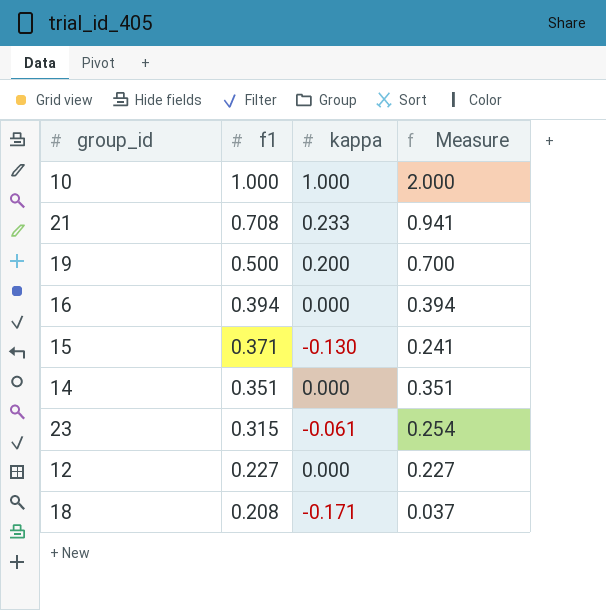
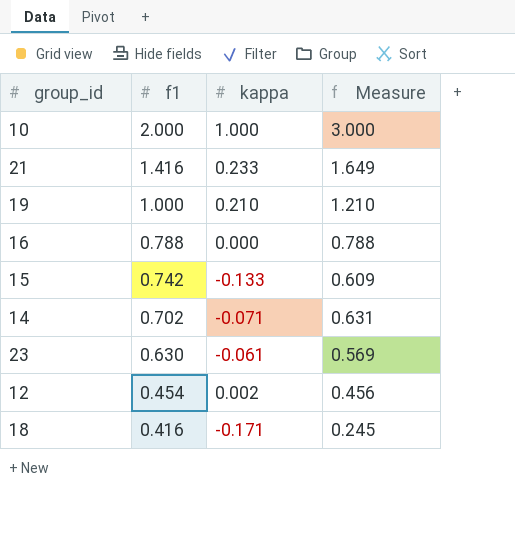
10 | f1: 1.000 -> 2.000
10 | Measure: 2.000 -> 3.000
21 | f1: 0.708 -> 1.416
21 | Measure: 0.941 -> 1.649
19 | f1: 0.500 -> 1.000
19 | kappa: 0.200 -> 0.210
19 | Measure: 0.700 -> 1.210
16 | f1: 0.394 -> 0.788
16 | Measure: 0.394 -> 0.788
15 | f1: 0.371 -> 0.742
15 | kappa: -0.130 -> -0.133
15 | Measure: 0.241 -> 0.609
14 | f1: 0.351 -> 0.702
14 | kappa: 0.000 -> -0.071
14 | Measure: 0.351 -> 0.631
23 | f1: 0.315 -> 0.630
23 | Measure: 0.254 -> 0.569
12 | f1: 0.227 -> 0.454
12 | kappa: 0.000 -> 0.002
12 | Measure: 0.227 -> 0.456
18 | f1: 0.208 -> 0.416
18 | Measure: 0.037 -> 0.245

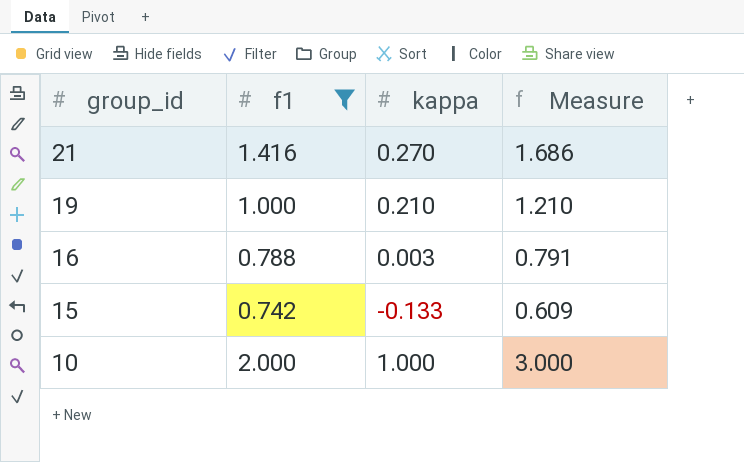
filter: none -> f1 >= 0.742
row order: f1 descending -> group_id descending
21 | kappa: 0.233 -> 0.270
21 | Measure: 1.649 -> 1.686
16 | kappa: 0.000 -> 0.003
16 | Measure: 0.788 -> 0.791

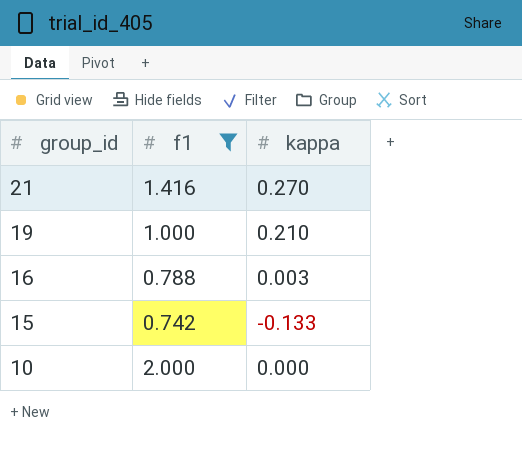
column Measure | formula: [f1] + [kappa] -> none
10 | kappa: 1.000 -> 0.000

